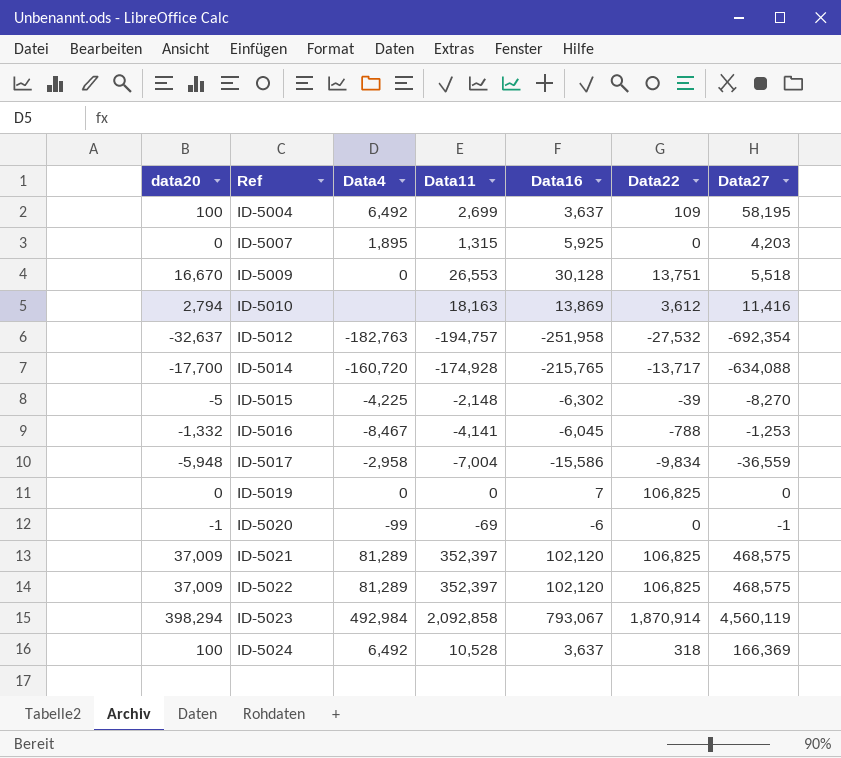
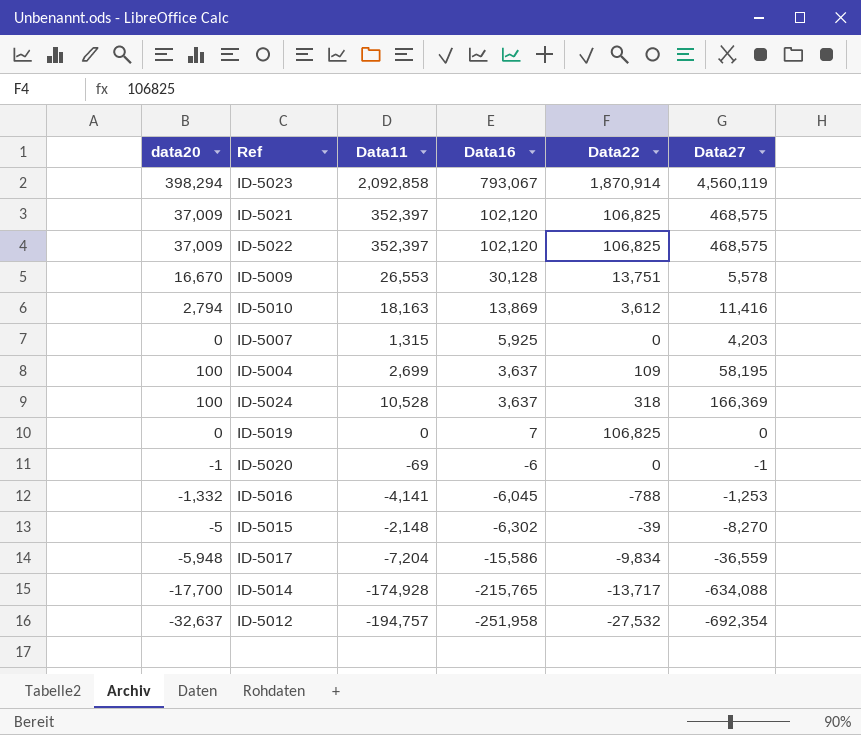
row order: Ref ascending -> Data16 descending
column Data4 | position: 3 -> none
ID-5009 | Data27: 5,518 -> 5,578
ID-5017 | Data11: -7,004 -> -7,204

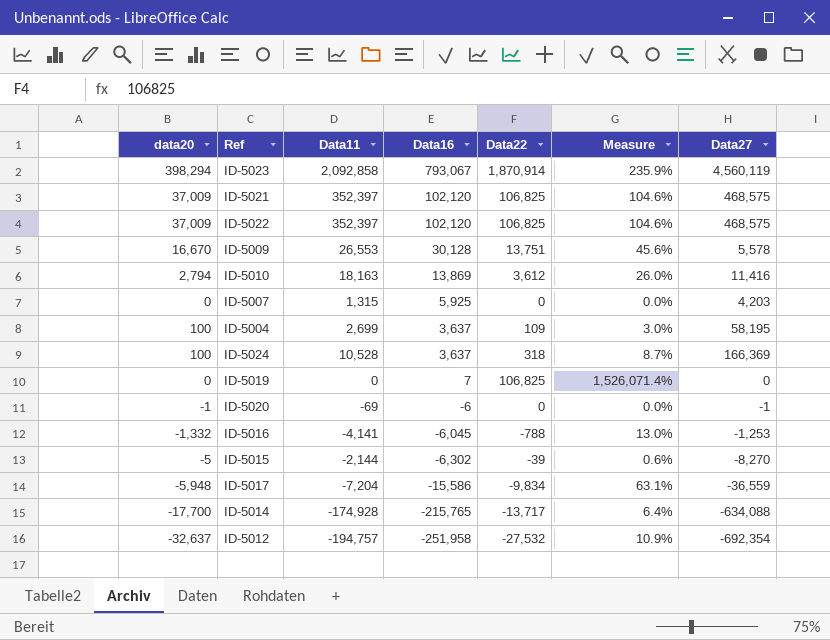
column Measure | formula: none -> [Data22] / [Data16]
ID-5015 | Data11: -2,148 -> -2,144

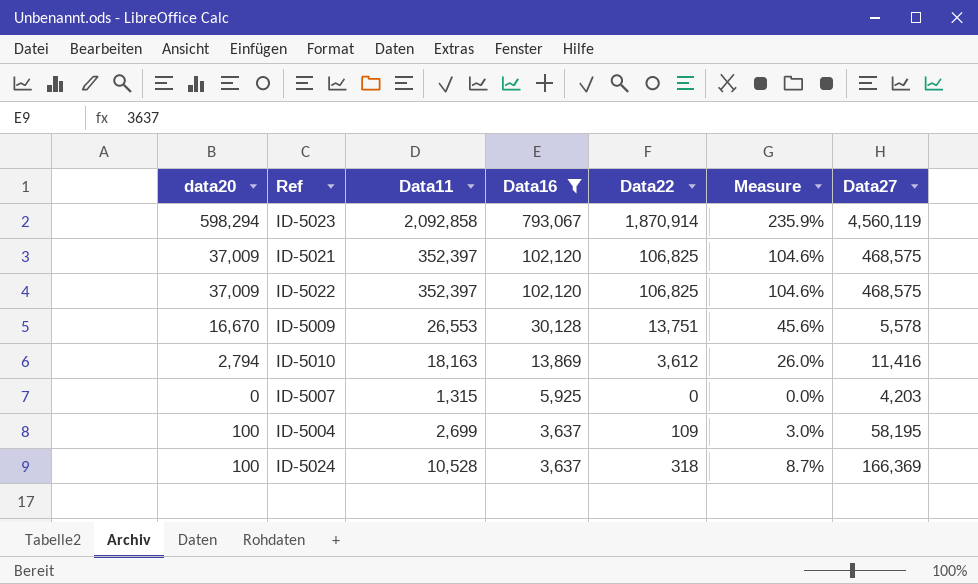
filter: none -> Data16 >= 3,637
ID-5023 | data20: 398,294 -> 598,294

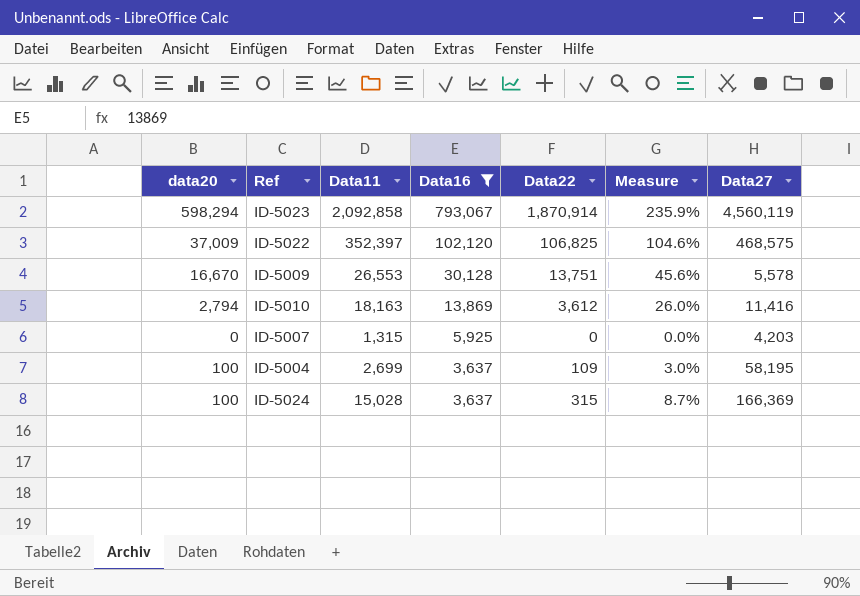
row ID-5021: 37,009 | 352,397 | 102,120 | 106,825 | 104.6% | 468,575 -> none
ID-5024 | Data11: 10,528 -> 15,028
ID-5024 | Data22: 318 -> 315

